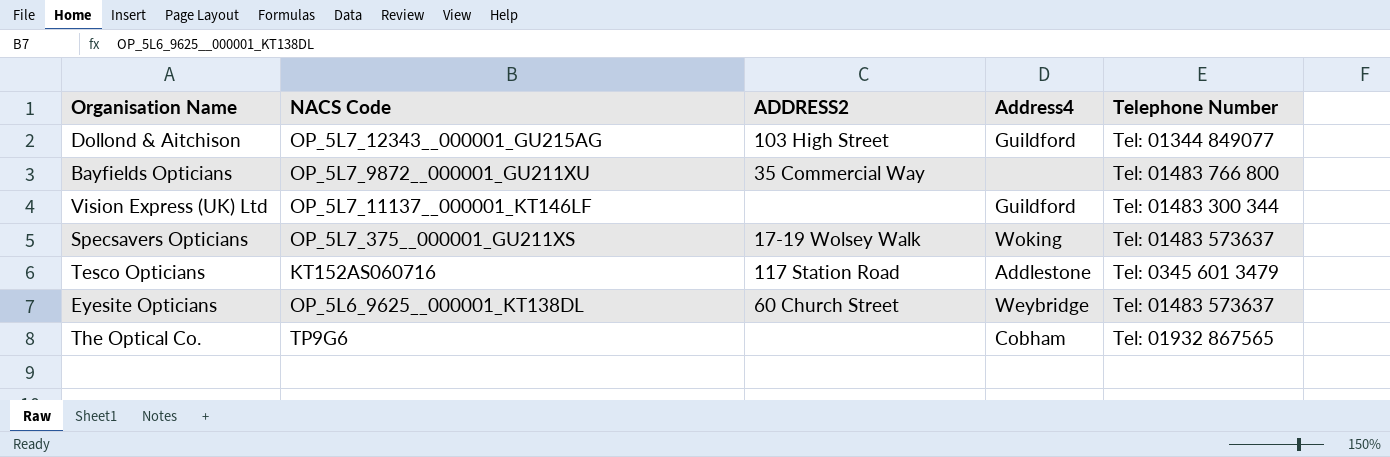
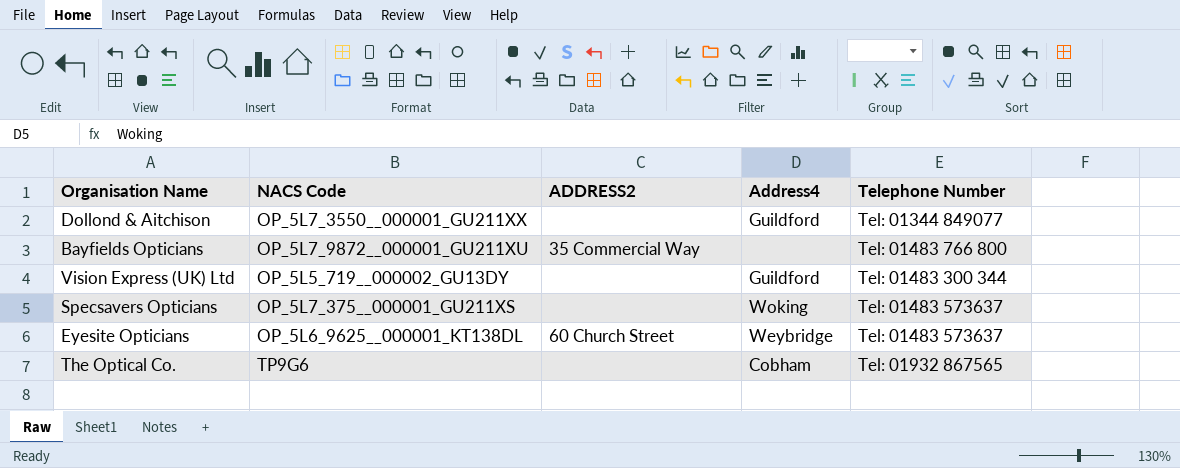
row Tesco Opticians: KT152AS060716 | 117 Station Road | Addlestone | Tel: 0345 601 3479 -> none
Dollond & Aitchison | NACS Code: OP_5L7_12343__000001_GU215AG -> OP_5L7_3550__000001_GU211XX
Dollond & Aitchison | ADDRESS2: 103 High Street -> none
Vision Express (UK) Ltd | NACS Code: OP_5L7_11137__000001_KT146LF -> OP_5L5_719__000002_GU13DY
Specsavers Opticians | ADDRESS2: 17-19 Wolsey Walk -> none

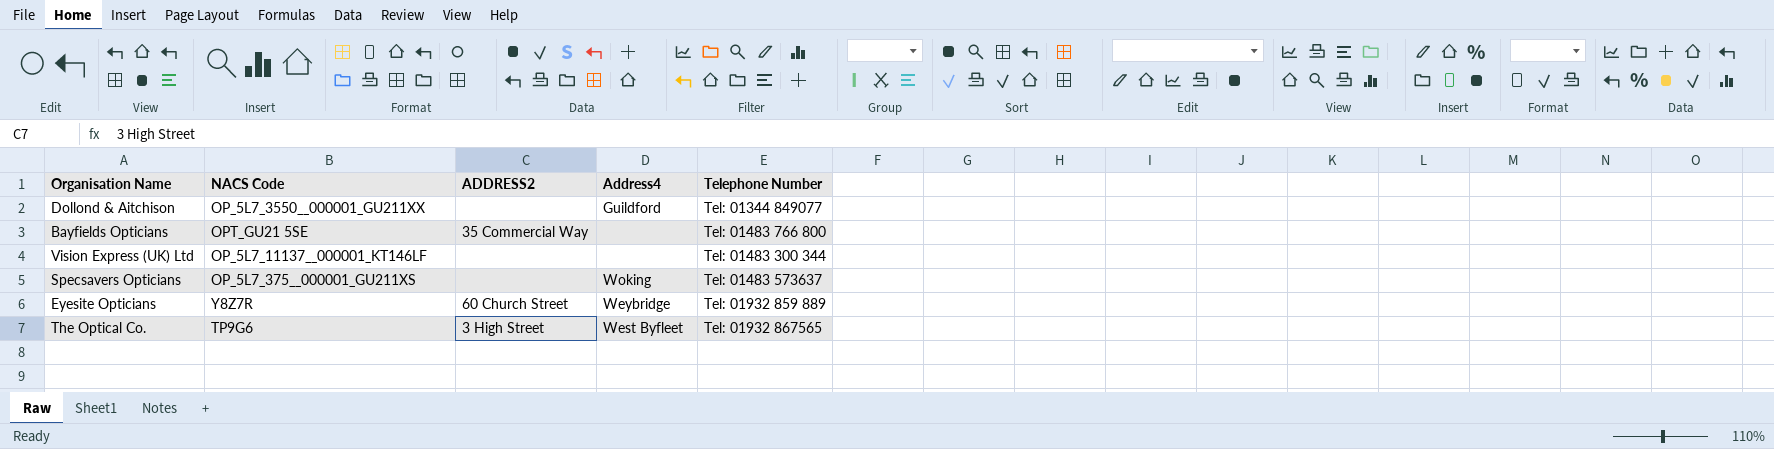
Bayfields Opticians | NACS Code: OP_5L7_9872__000001_GU211XU -> OPT_GU21 5SE
Vision Express (UK) Ltd | NACS Code: OP_5L5_719__000002_GU13DY -> OP_5L7_11137__000001_KT146LF
Vision Express (UK) Ltd | Address4: Guildford -> none
Eyesite Opticians | NACS Code: OP_5L6_9625__000001_KT138DL -> Y8Z7R
Eyesite Opticians | Telephone Number: Tel: 01483 573637 -> Tel: 01932 859 889
The Optical Co. | ADDRESS2: none -> 3 High Street
The Optical Co. | Address4: Cobham -> West Byfleet

